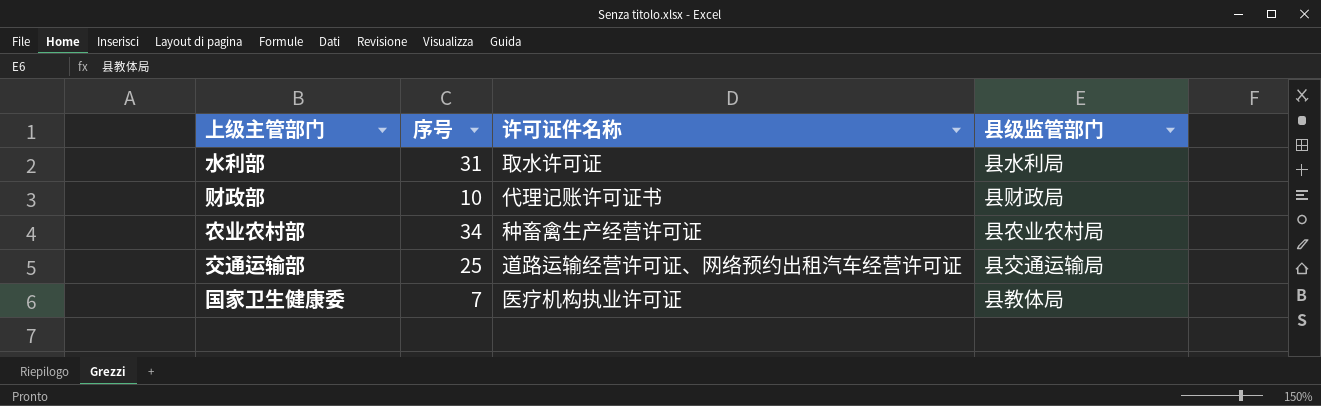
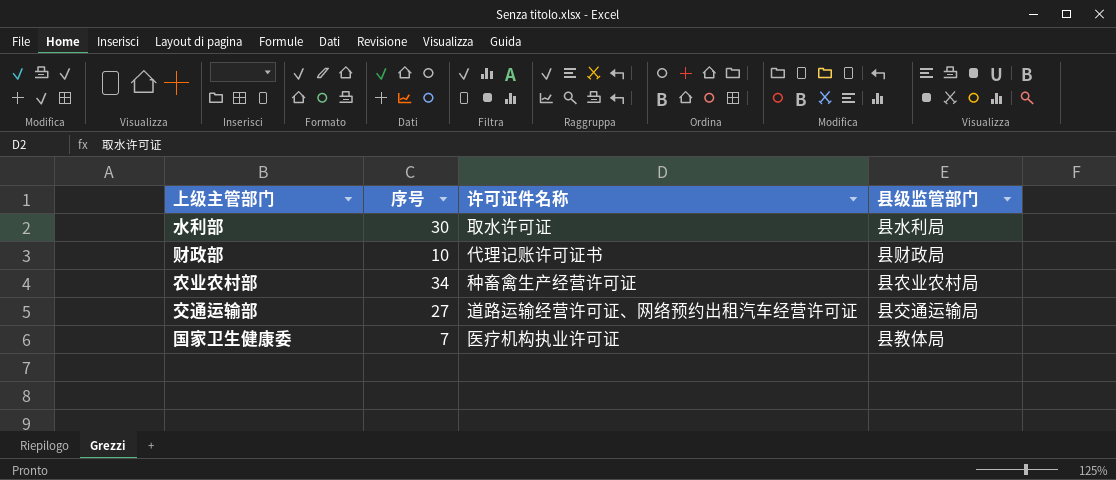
水利部 | 序号: 31 -> 30
交通运输部 | 序号: 25 -> 27

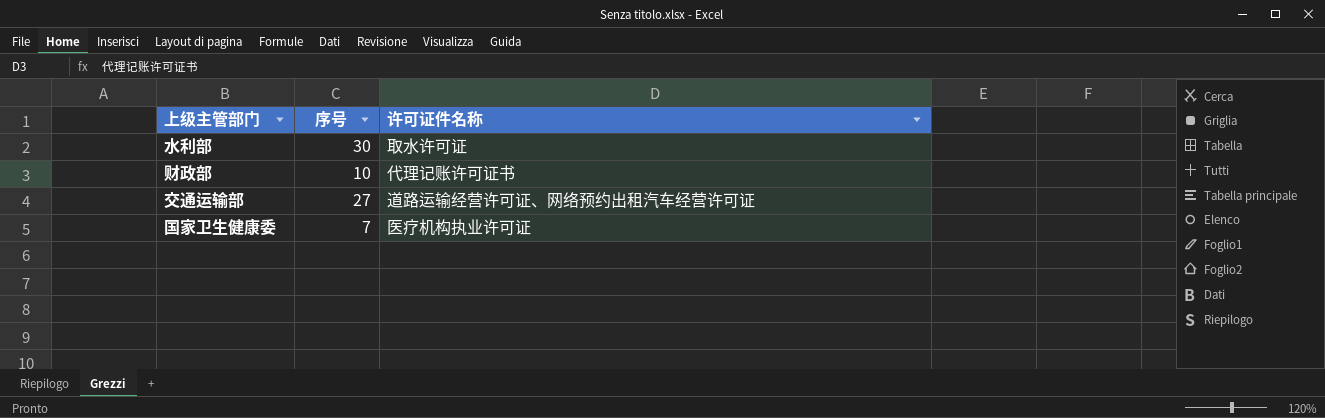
column 县级监管部门 | position: 4 -> none
row 农业农村部: 34 | 种畜禽生产经营许可证 | 县农业农村局 -> none

